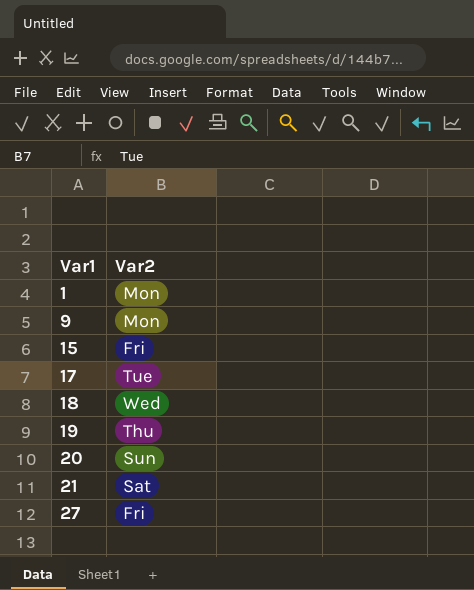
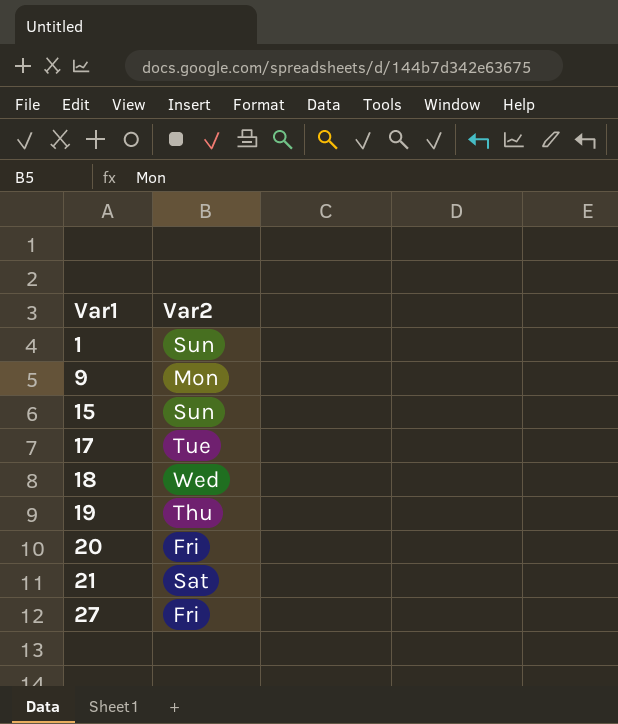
1 | Var2: Mon -> Sun
15 | Var2: Fri -> Sun
20 | Var2: Sun -> Fri

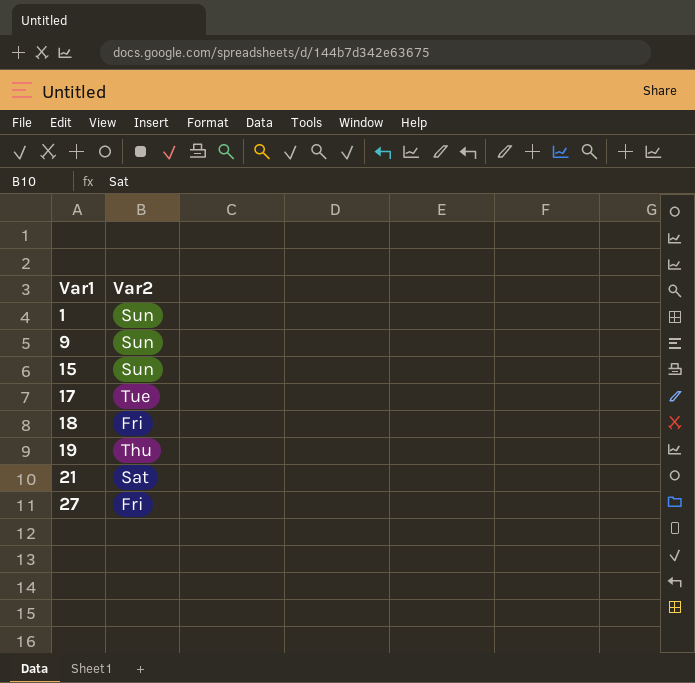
row 20: Fri -> none
9 | Var2: Mon -> Sun
18 | Var2: Wed -> Fri

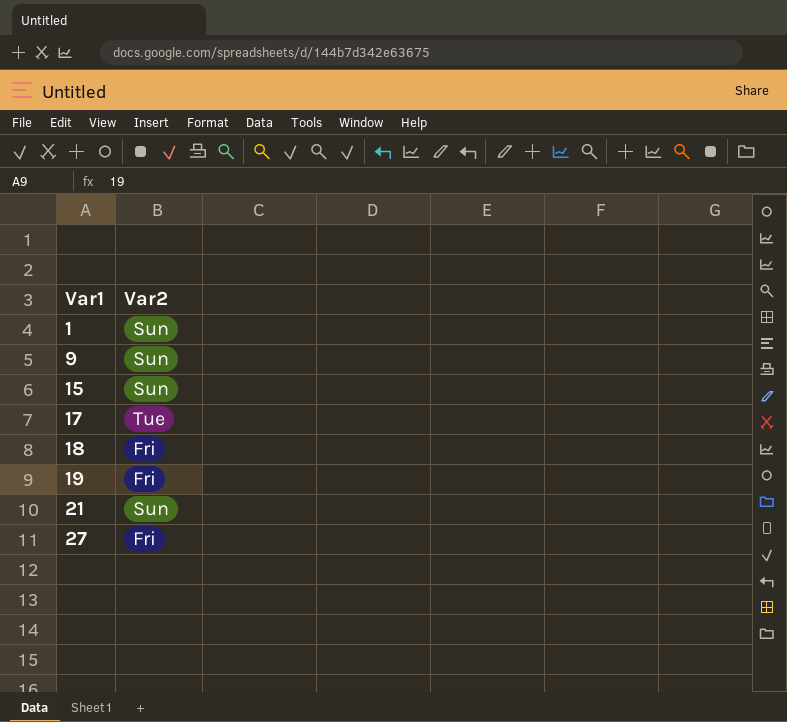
19 | Var2: Thu -> Fri
21 | Var2: Sat -> Sun

